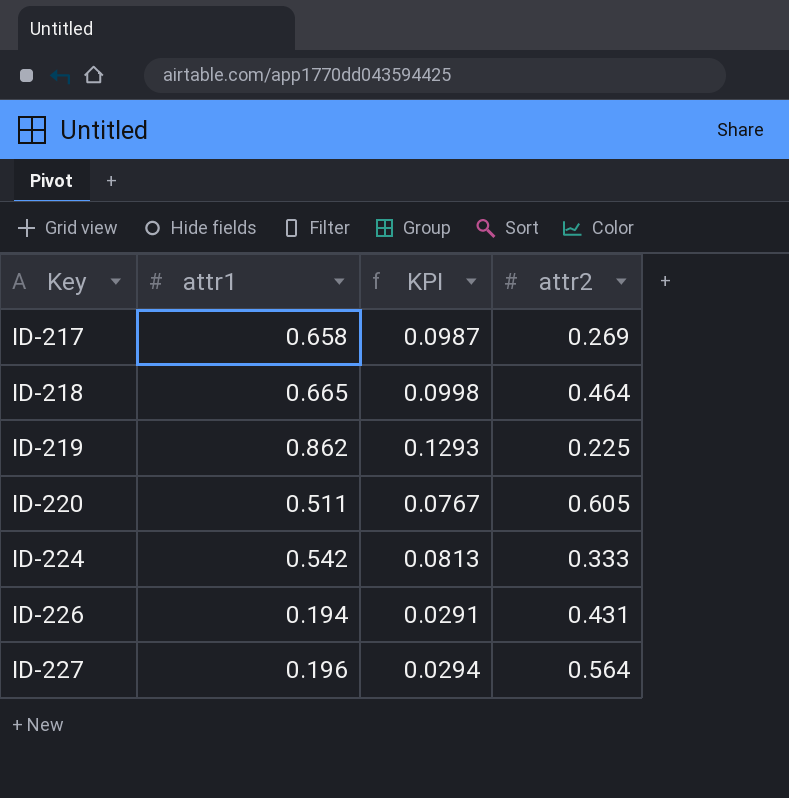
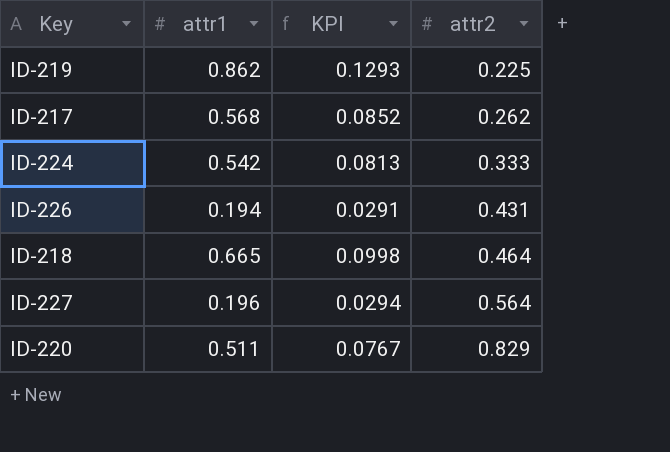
row order: Key ascending -> attr2 ascending
ID-217 | attr1: 0.658 -> 0.568
ID-217 | KPI: 0.0987 -> 0.0852
ID-217 | attr2: 0.269 -> 0.262
ID-220 | attr2: 0.605 -> 0.829

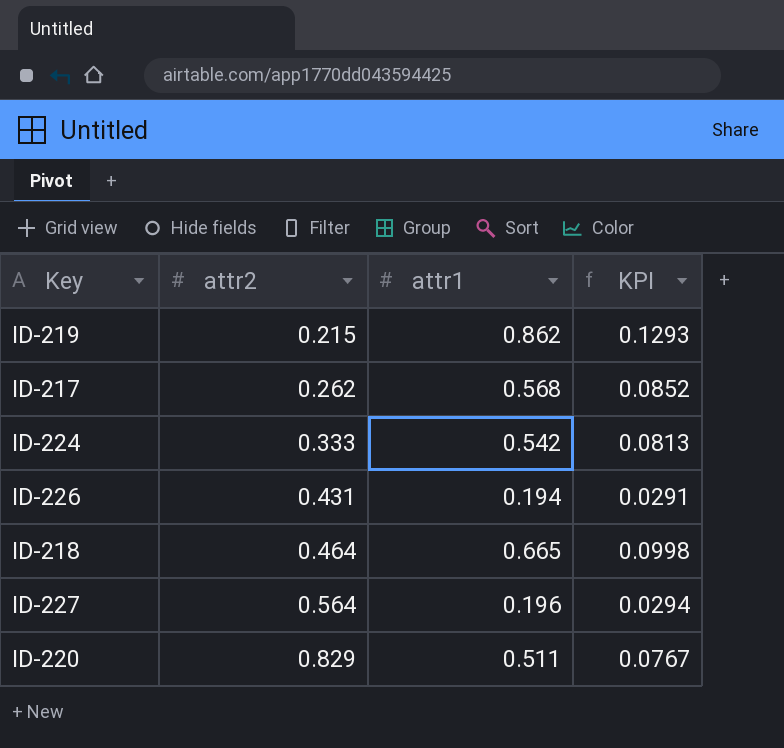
column attr2 | position: 4 -> 2
ID-219 | attr2: 0.225 -> 0.215

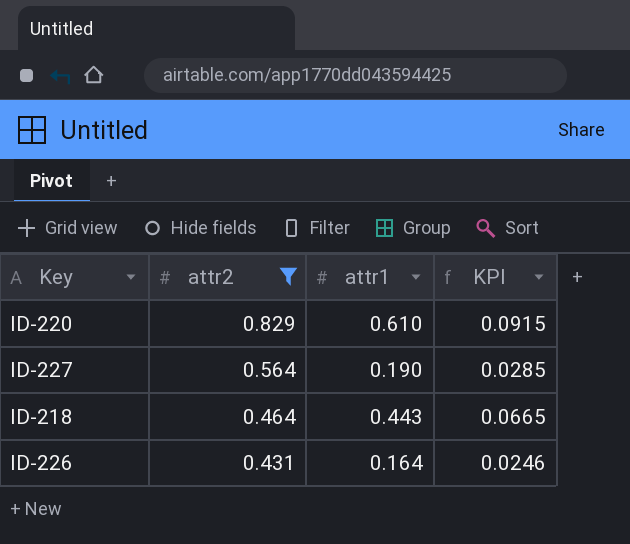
filter: none -> attr2 >= 0.431
row order: attr2 ascending -> attr2 descending
ID-220 | attr1: 0.511 -> 0.610
ID-220 | KPI: 0.0767 -> 0.0915
ID-227 | attr1: 0.196 -> 0.190
ID-227 | KPI: 0.0294 -> 0.0285
ID-218 | attr1: 0.665 -> 0.443
ID-218 | KPI: 0.0998 -> 0.0665
ID-226 | attr1: 0.194 -> 0.164
ID-226 | KPI: 0.0291 -> 0.0246

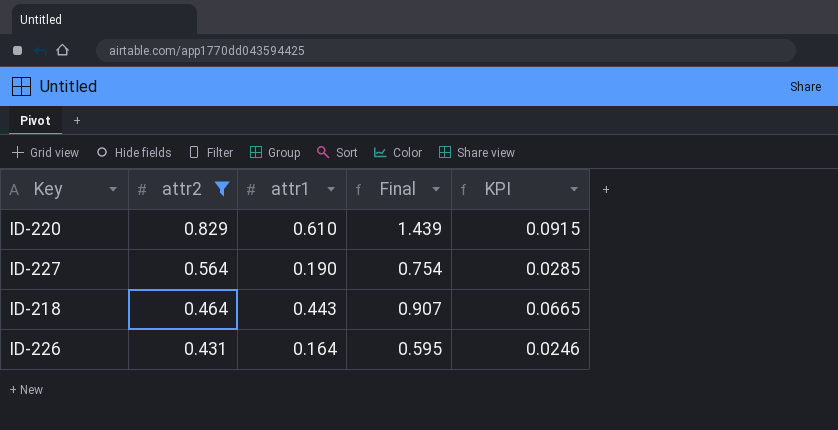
column Final | formula: none -> [attr2] + [attr1]

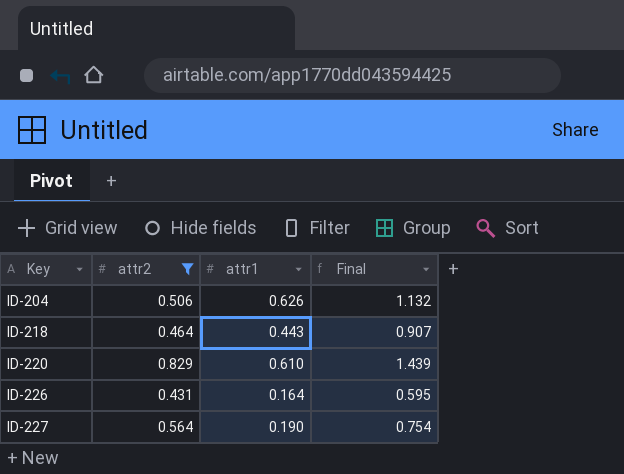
row order: attr2 descending -> Key ascending
column KPI | formula: [attr1] * 0.15 -> none
row ID-204: none -> 0.506 | 0.626 | 1.132

